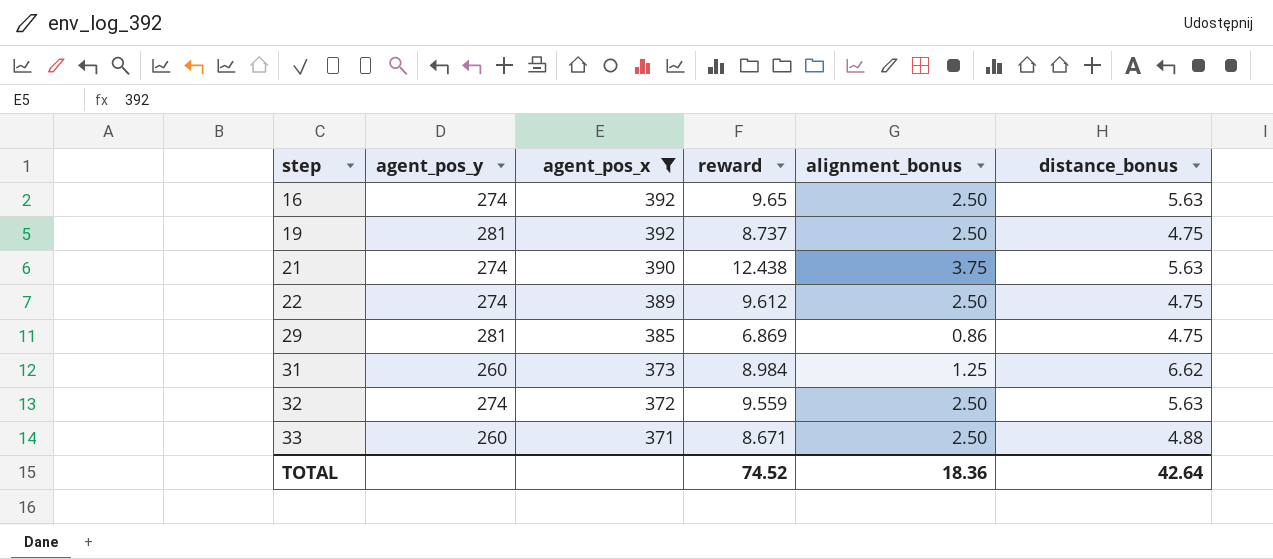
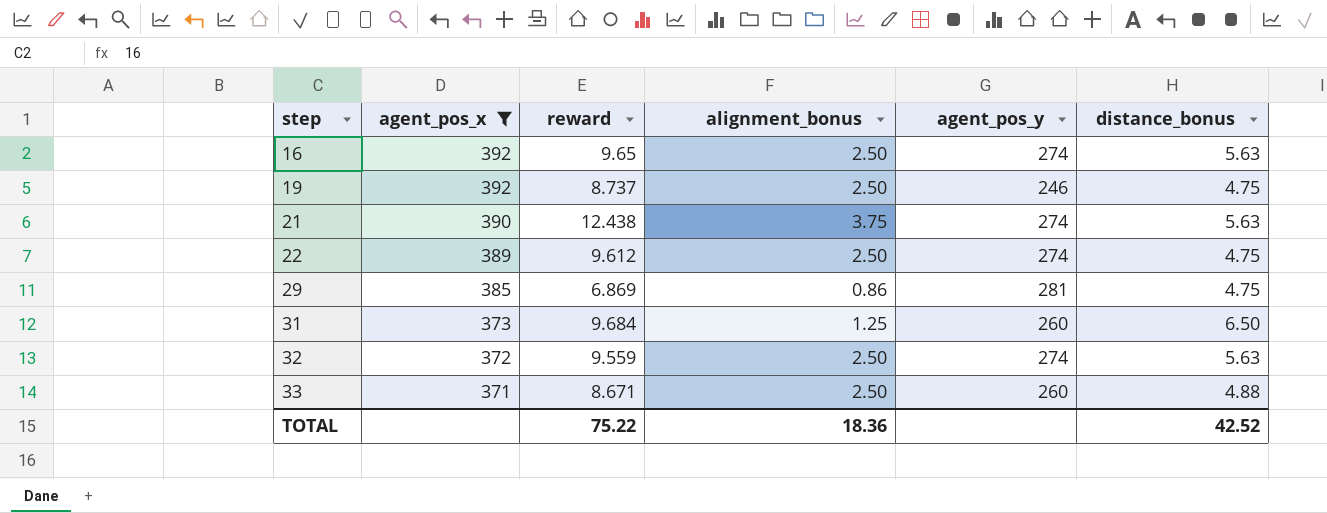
column agent_pos_y | position: 2 -> 5
19 | agent_pos_y: 281 -> 246
31 | reward: 8.984 -> 9.684
31 | distance_bonus: 6.62 -> 6.50
TOTAL | reward: 74.52 -> 75.22
TOTAL | distance_bonus: 42.64 -> 42.52

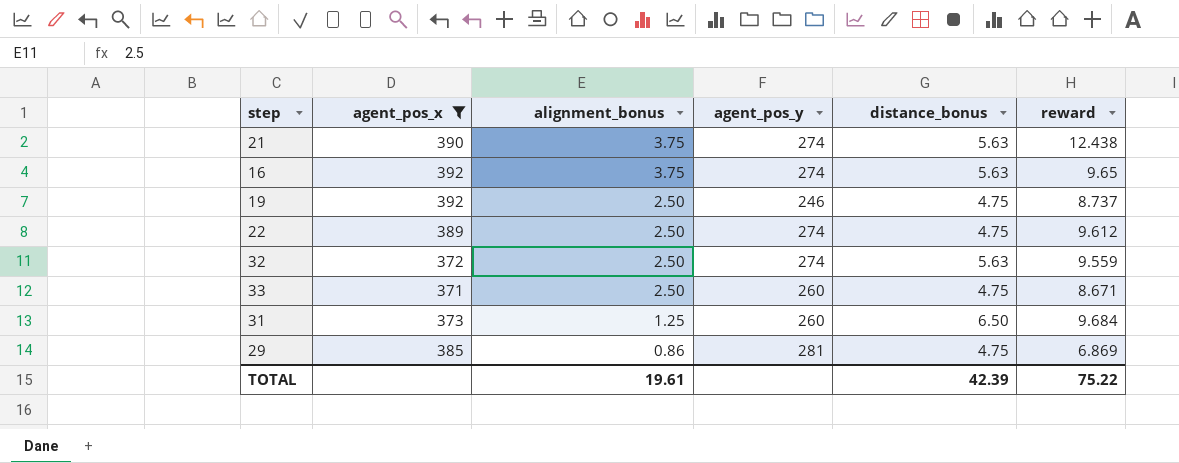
row order: step ascending -> alignment_bonus descending
column reward | position: 3 -> 6
16 | alignment_bonus: 2.50 -> 3.75
33 | distance_bonus: 4.88 -> 4.75
TOTAL | alignment_bonus: 18.36 -> 19.61
TOTAL | distance_bonus: 42.52 -> 42.39

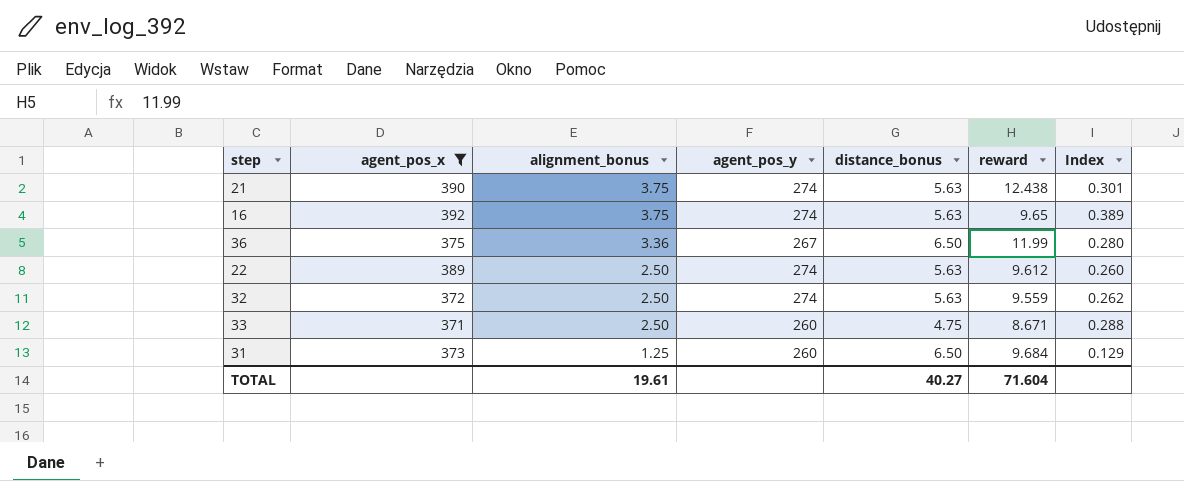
column Index | formula: none -> [alignment_bonus] / [reward]
row 19: 392 | 2.50 | 246 | 4.75 | 8.737 -> none
row 29: 385 | 0.86 | 281 | 4.75 | 6.869 -> none
row 36: none -> 375 | 3.36 | 267 | 6.50 | 11.99 | 0.280
22 | distance_bonus: 4.75 -> 5.63
TOTAL | distance_bonus: 42.39 -> 40.27
TOTAL | reward: 75.22 -> 71.604

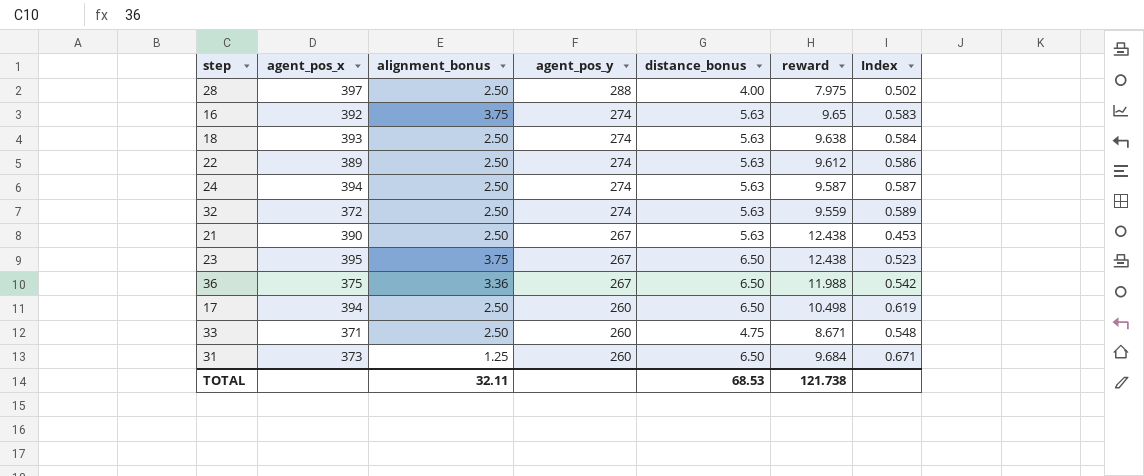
filter: agent_pos_x <= 392 -> none
row order: alignment_bonus descending -> agent_pos_y descending
column Index | formula: [alignment_bonus] / [reward] -> [distance_bonus] / [reward]
21 | alignment_bonus: 3.75 -> 2.50
21 | agent_pos_y: 274 -> 267
36 | reward: 11.99 -> 11.988
TOTAL | alignment_bonus: 19.61 -> 32.11
TOTAL | distance_bonus: 40.27 -> 68.53
TOTAL | reward: 71.604 -> 121.738

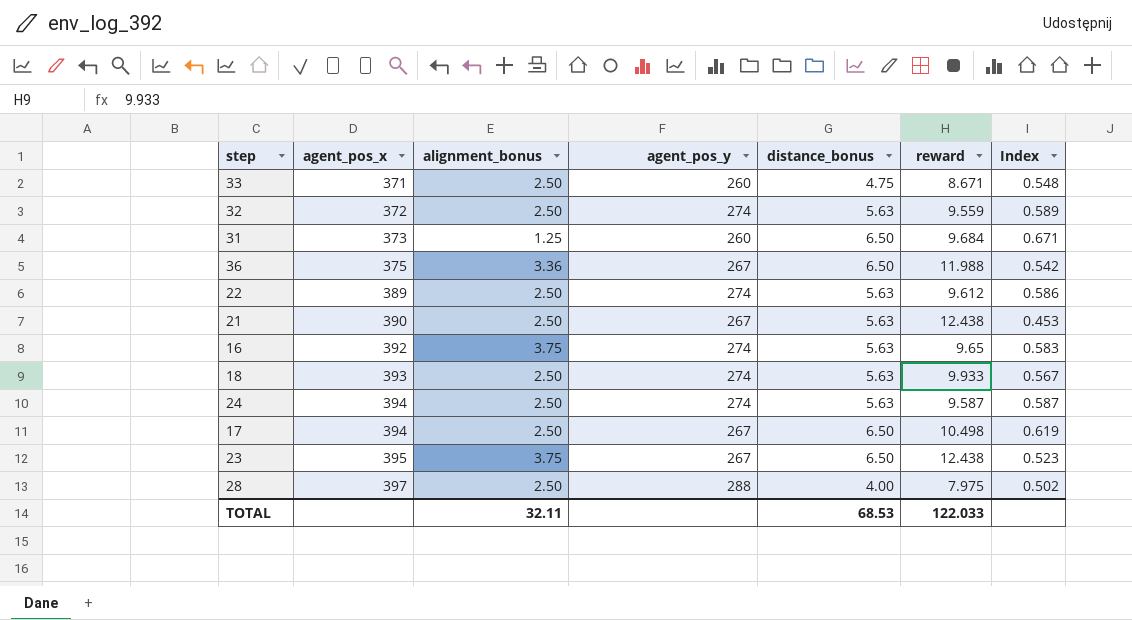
row order: agent_pos_y descending -> agent_pos_x ascending
18 | reward: 9.638 -> 9.933
18 | Index: 0.584 -> 0.567
17 | agent_pos_y: 260 -> 267
TOTAL | reward: 121.738 -> 122.033

